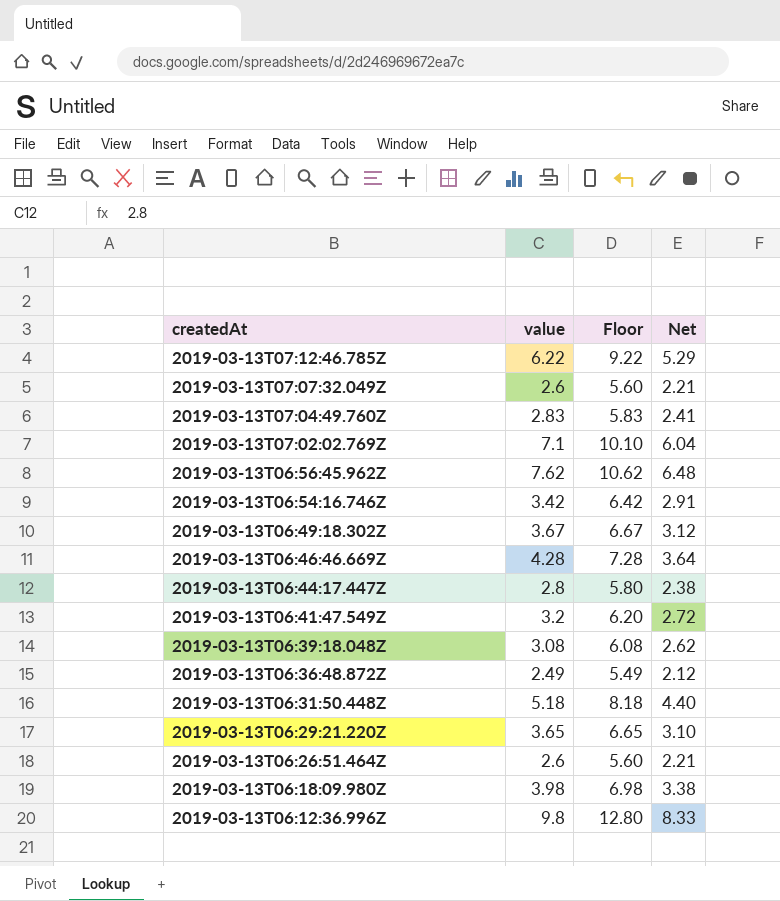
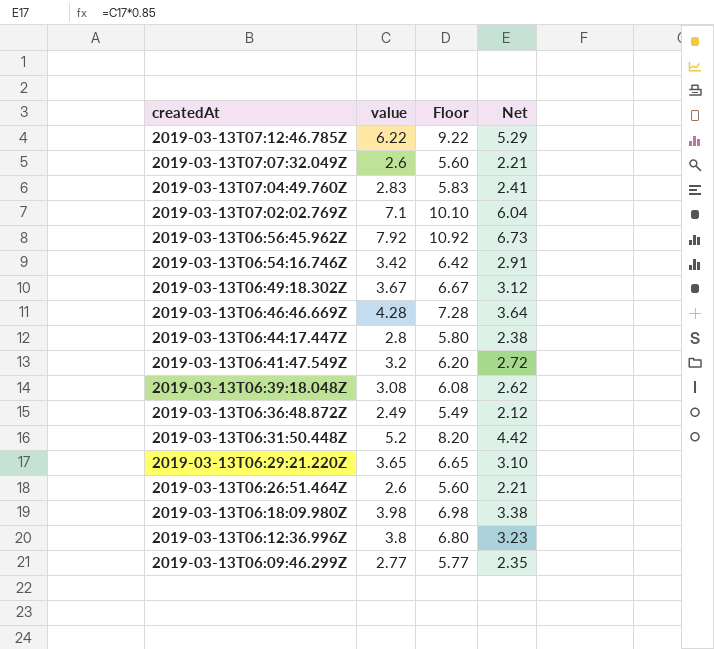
2019-03-13T06:56:45.962Z | value: 7.62 -> 7.92
2019-03-13T06:56:45.962Z | Floor: 10.62 -> 10.92
2019-03-13T06:56:45.962Z | Net: 6.48 -> 6.73
2019-03-13T06:31:50.448Z | value: 5.18 -> 5.2
2019-03-13T06:31:50.448Z | Floor: 8.18 -> 8.20
2019-03-13T06:31:50.448Z | Net: 4.40 -> 4.42
2019-03-13T06:12:36.996Z | value: 9.8 -> 3.8
2019-03-13T06:12:36.996Z | Floor: 12.80 -> 6.80
2019-03-13T06:12:36.996Z | Net: 8.33 -> 3.23
row 2019-03-13T06:09:46.299Z: none -> 2.77 | 5.77 | 2.35

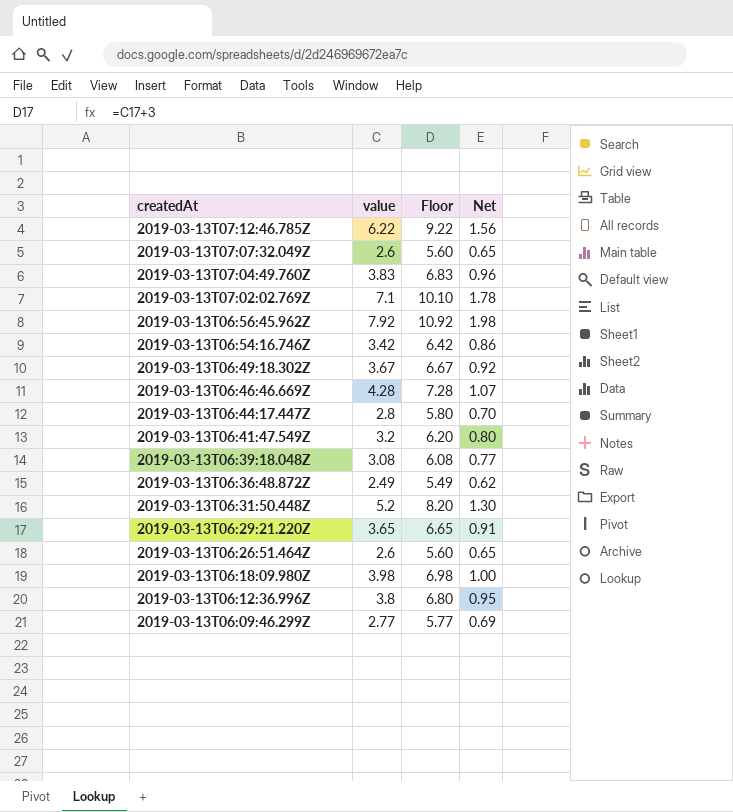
column Net | formula: [value] * 0.85 -> [value] * 0.25
2019-03-13T07:04:49.760Z | value: 2.83 -> 3.83
2019-03-13T07:04:49.760Z | Floor: 5.83 -> 6.83

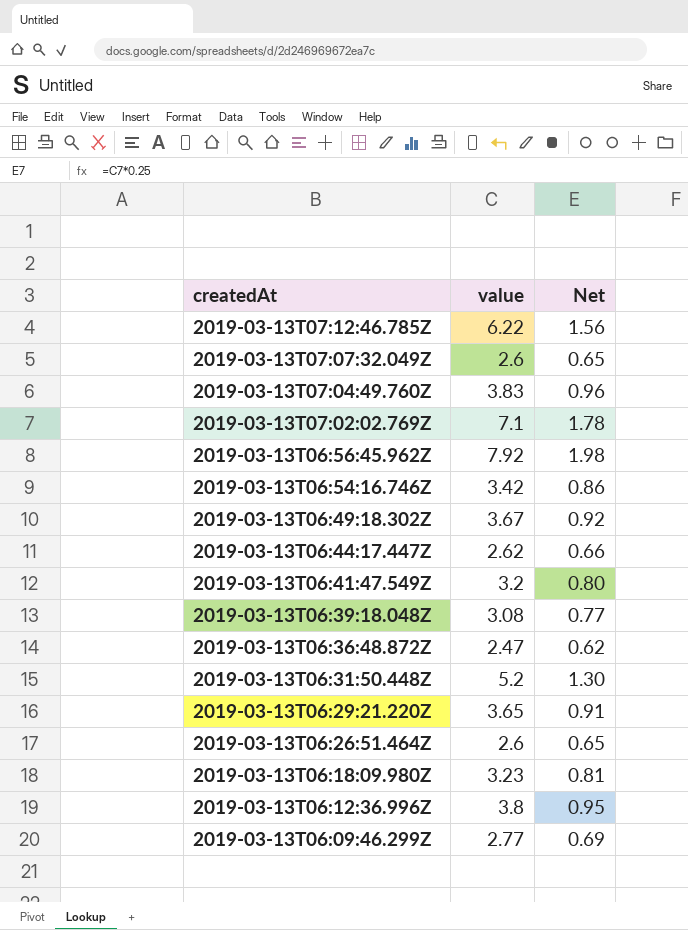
column Floor | formula: [value] + 3 -> none
row 2019-03-13T06:46:46.669Z: 4.28 | 7.28 | 1.07 -> none
2019-03-13T06:44:17.447Z | value: 2.8 -> 2.62
2019-03-13T06:44:17.447Z | Net: 0.70 -> 0.66
2019-03-13T06:36:48.872Z | value: 2.49 -> 2.47
2019-03-13T06:18:09.980Z | value: 3.98 -> 3.23
2019-03-13T06:18:09.980Z | Net: 1.00 -> 0.81

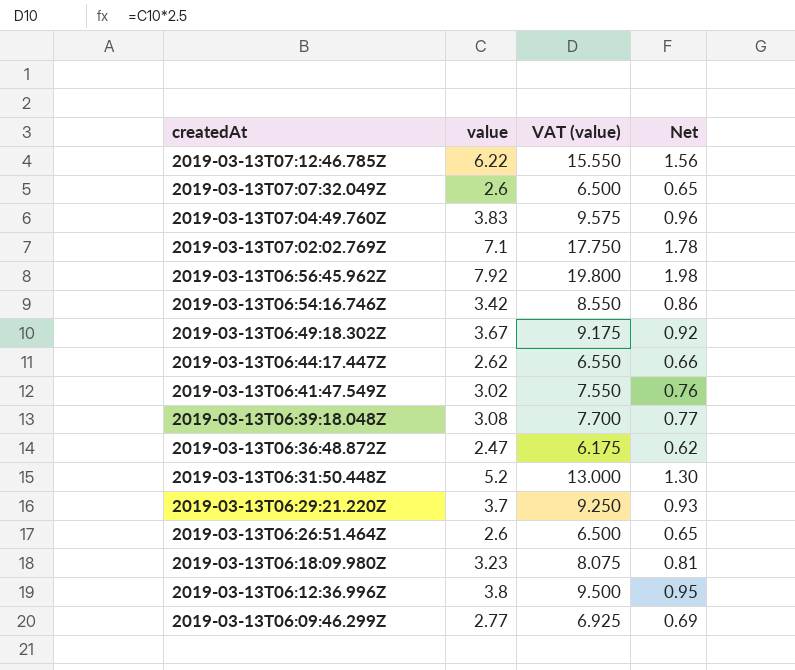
column VAT (value) | formula: none -> [value] * 2.5
2019-03-13T06:41:47.549Z | value: 3.2 -> 3.02
2019-03-13T06:41:47.549Z | Net: 0.80 -> 0.76
2019-03-13T06:29:21.220Z | value: 3.65 -> 3.7
2019-03-13T06:29:21.220Z | Net: 0.91 -> 0.93

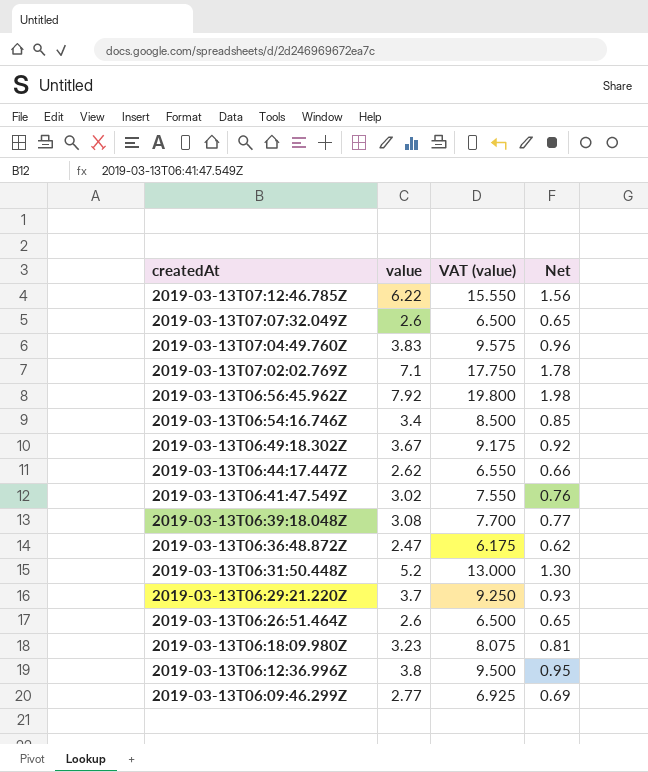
2019-03-13T06:54:16.746Z | value: 3.42 -> 3.4
2019-03-13T06:54:16.746Z | VAT (value): 8.550 -> 8.500
2019-03-13T06:54:16.746Z | Net: 0.86 -> 0.85

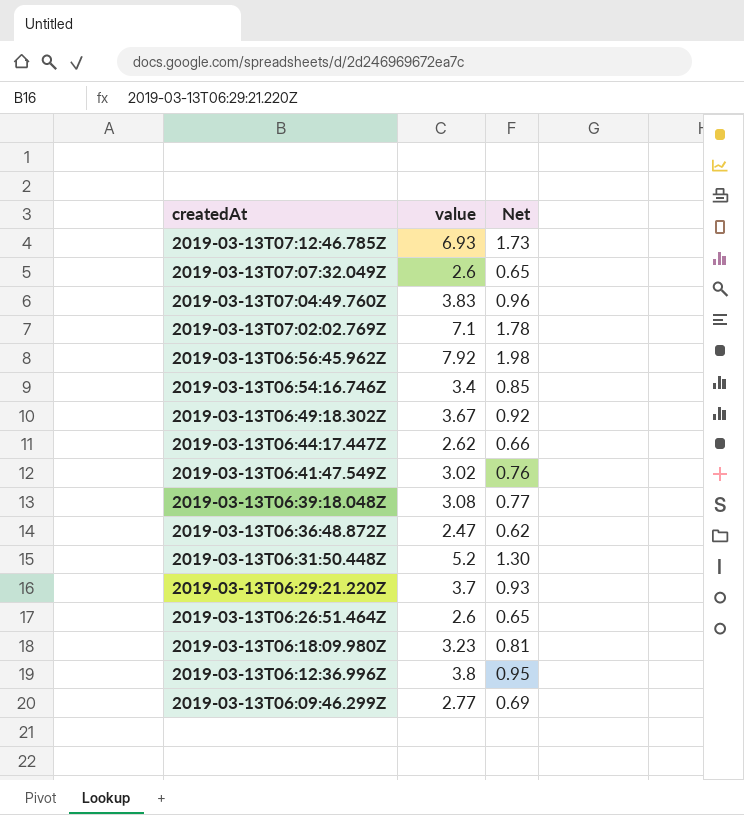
column VAT (value) | formula: [value] * 2.5 -> none
2019-03-13T07:12:46.785Z | value: 6.22 -> 6.93
2019-03-13T07:12:46.785Z | Net: 1.56 -> 1.73

